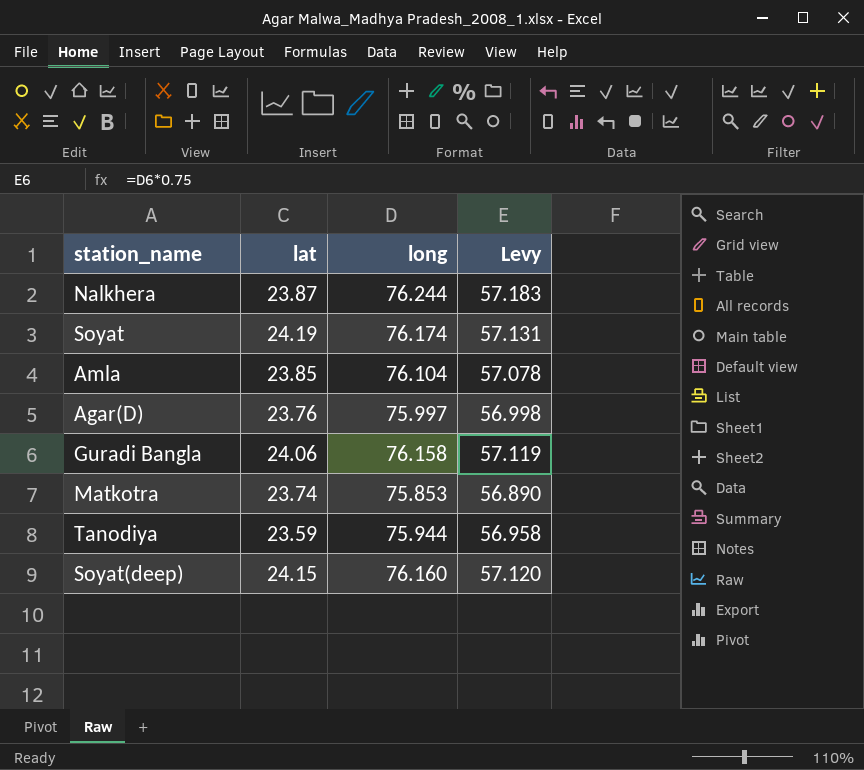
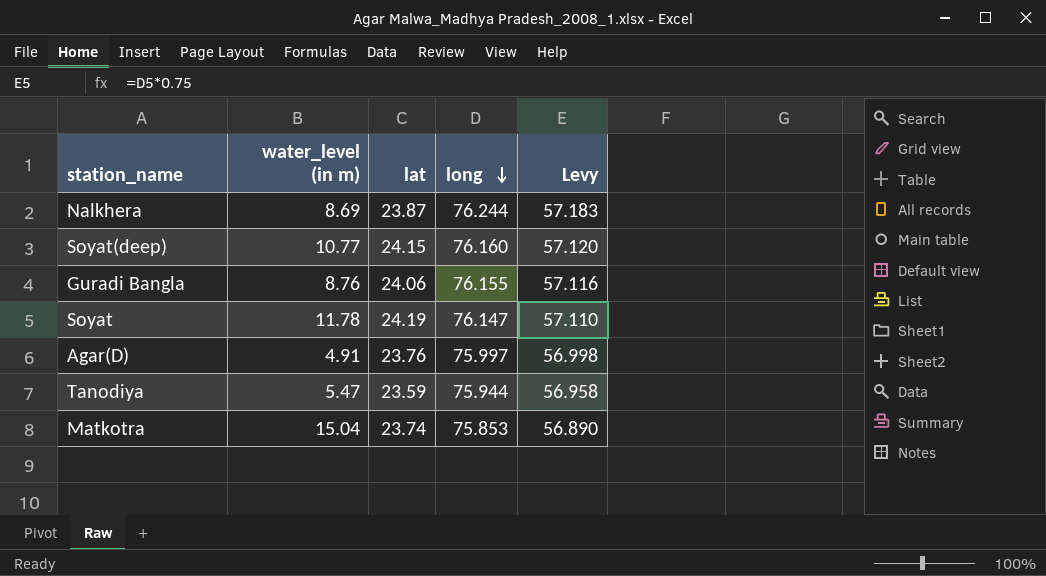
row order: none -> long descending
column water_level (in m) | position: none -> 2
row Amla: 23.85 | 76.104 | 57.078 -> none
Guradi Bangla | long: 76.158 -> 76.155
Guradi Bangla | Levy: 57.119 -> 57.116
Soyat | long: 76.174 -> 76.147
Soyat | Levy: 57.131 -> 57.110

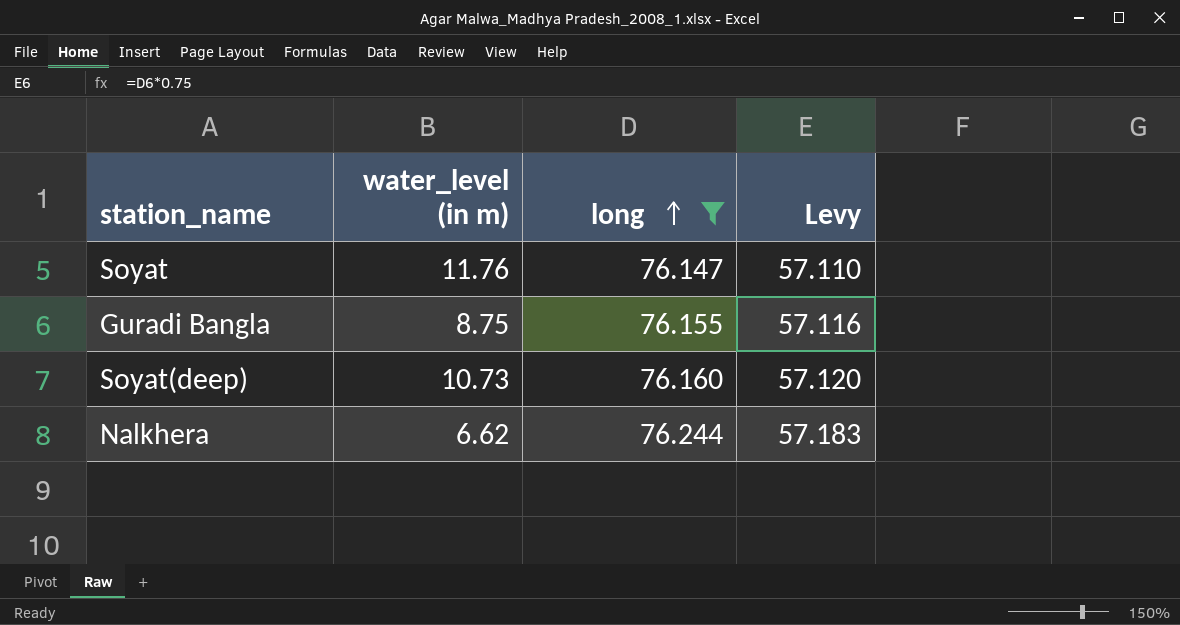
filter: none -> long >= 76.147
row order: long descending -> long ascending
column lat | position: 3 -> none
Soyat | water_level (in m): 11.78 -> 11.76
Guradi Bangla | water_level (in m): 8.76 -> 8.75
Soyat(deep) | water_level (in m): 10.77 -> 10.73
Nalkhera | water_level (in m): 8.69 -> 6.62

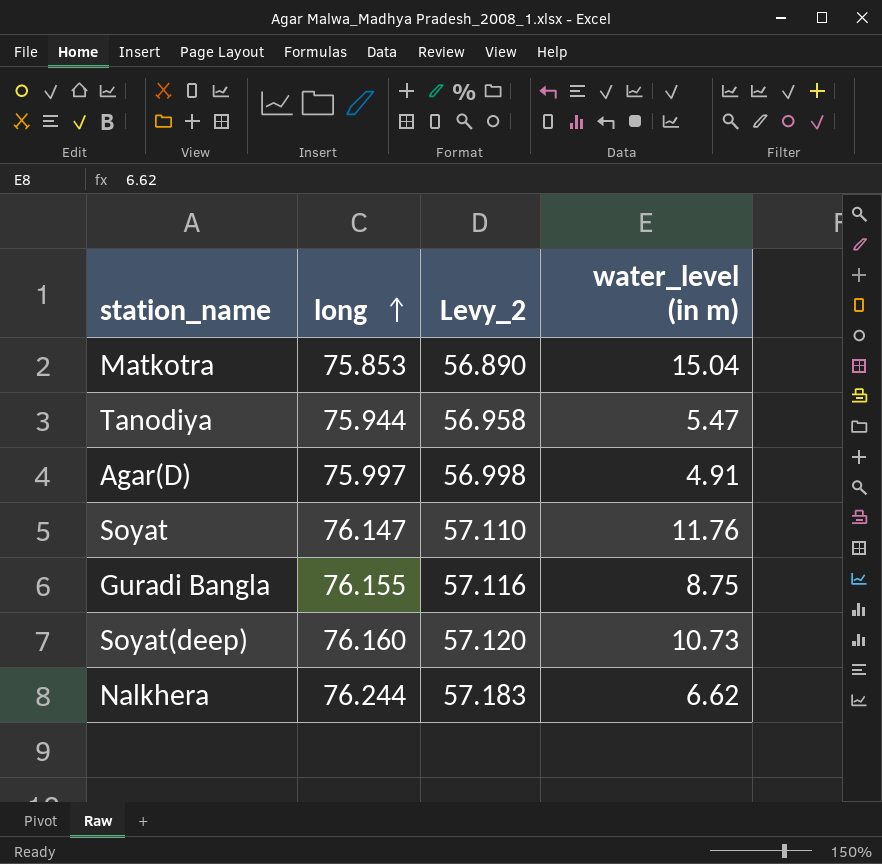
filter: long >= 76.147 -> none
column name: Levy -> Levy_2
column water_level (in m) | position: 2 -> 4

